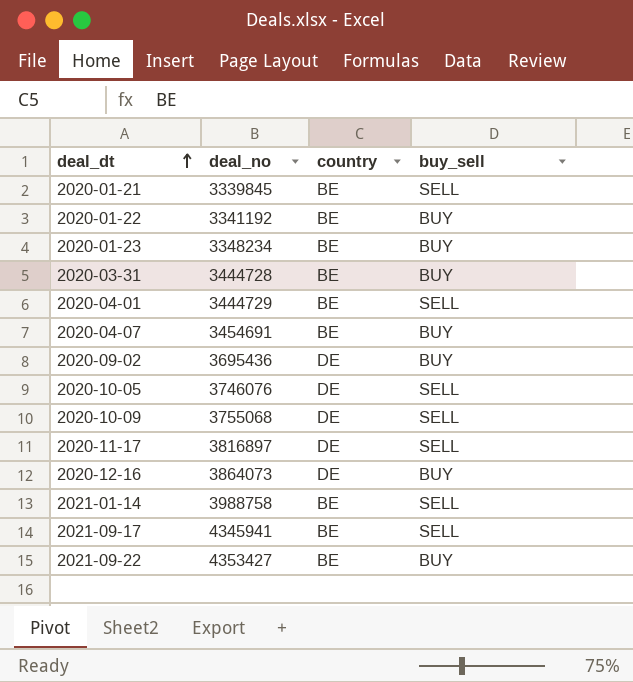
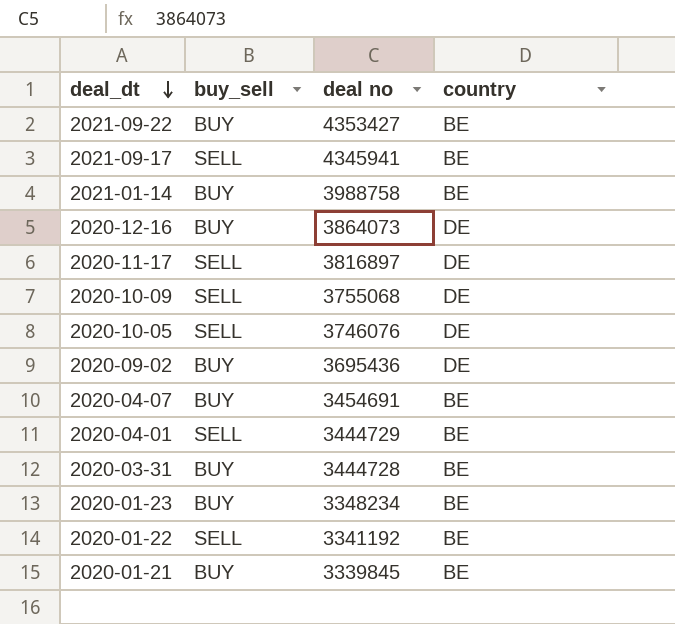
row order: deal_dt ascending -> deal_dt descending
column buy_sell | position: 4 -> 2
column name: deal_no -> deal no
2021-01-14 | buy_sell: SELL -> BUY
2020-01-22 | buy_sell: BUY -> SELL
2020-01-21 | buy_sell: SELL -> BUY

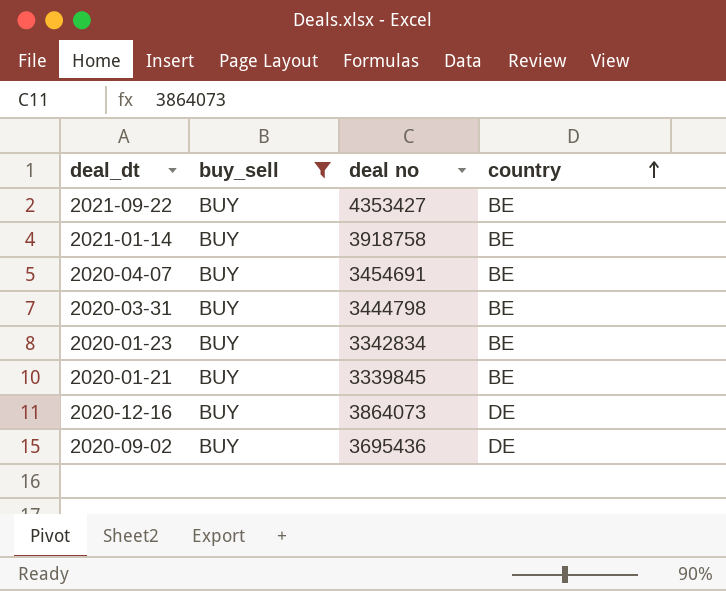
filter: none -> buy_sell = BUY
row order: deal_dt descending -> country ascending
2021-01-14 | deal no: 3988758 -> 3918758
2020-03-31 | deal no: 3444728 -> 3444798
2020-01-23 | deal no: 3348234 -> 3342834

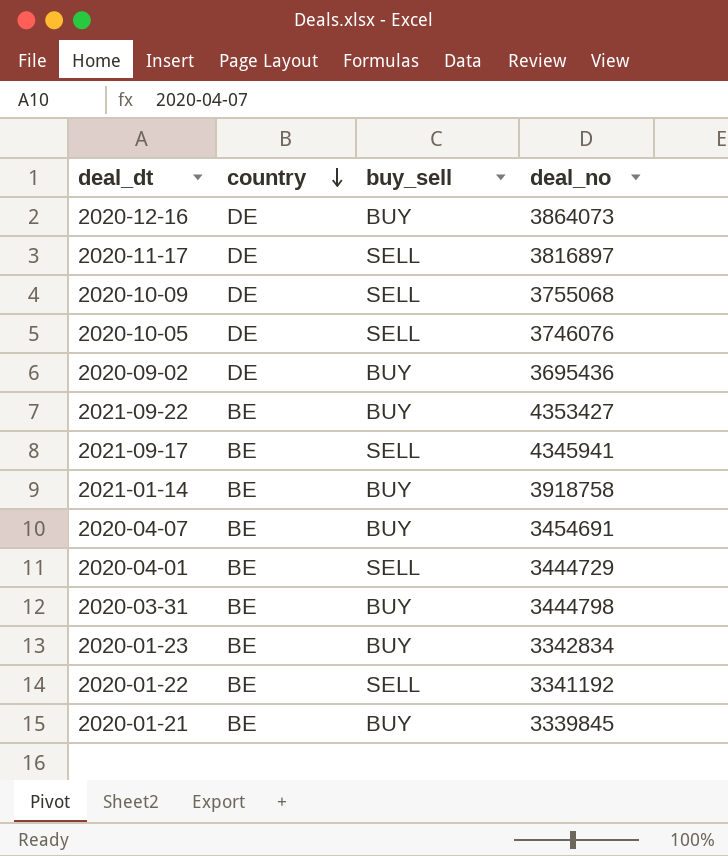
filter: buy_sell = BUY -> none
row order: country ascending -> country descending
column country | position: 4 -> 2
column name: deal no -> deal_no

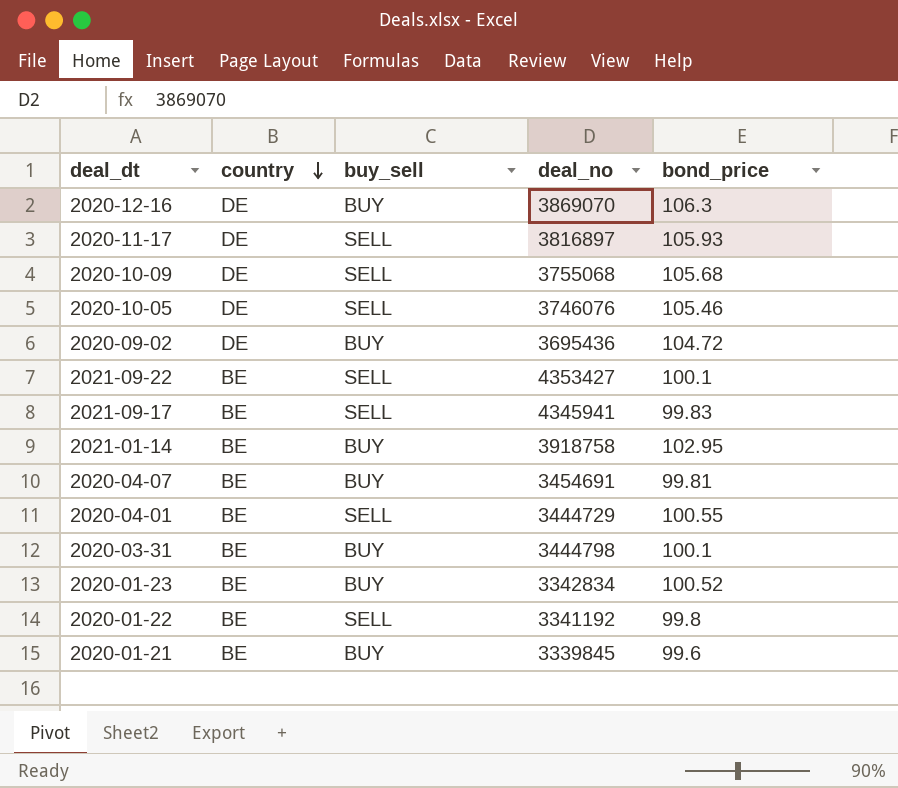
column bond_price | position: none -> 5
2020-12-16 | deal_no: 3864073 -> 3869070
2021-09-22 | buy_sell: BUY -> SELL

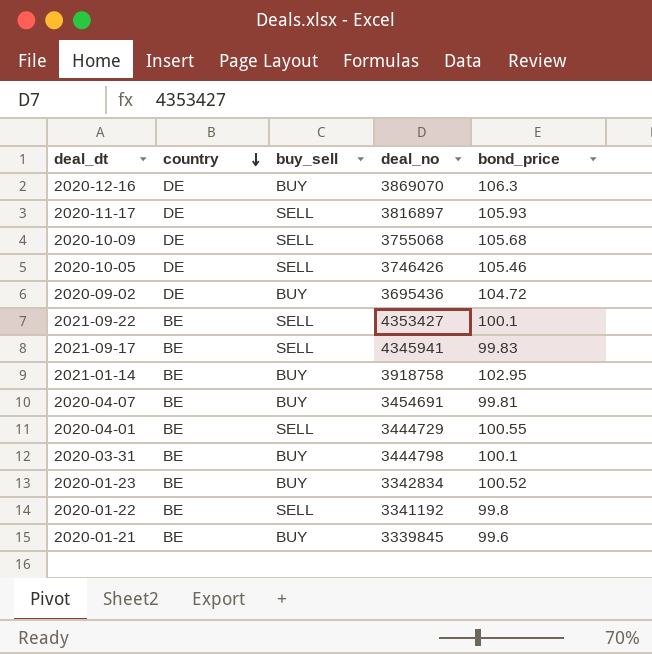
2020-10-05 | deal_no: 3746076 -> 3746426

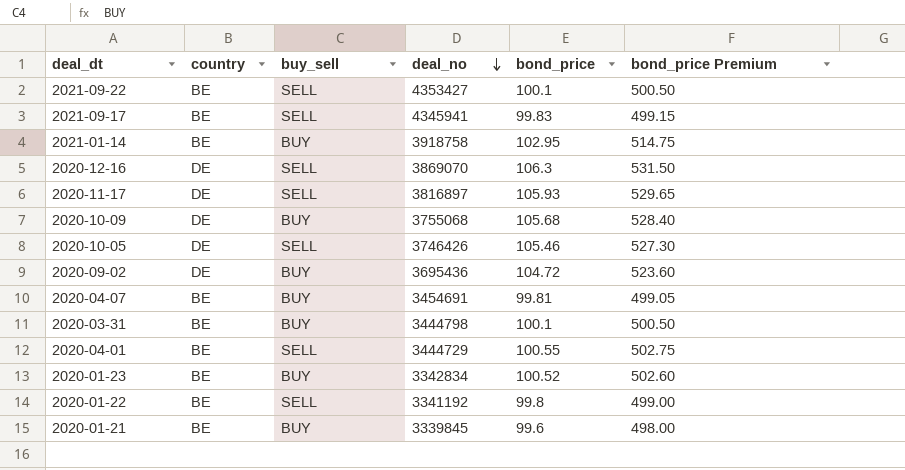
row order: country descending -> deal_no descending
column bond_price Premium | formula: none -> [bond_price] * 5
2020-12-16 | buy_sell: BUY -> SELL
2020-10-09 | buy_sell: SELL -> BUY

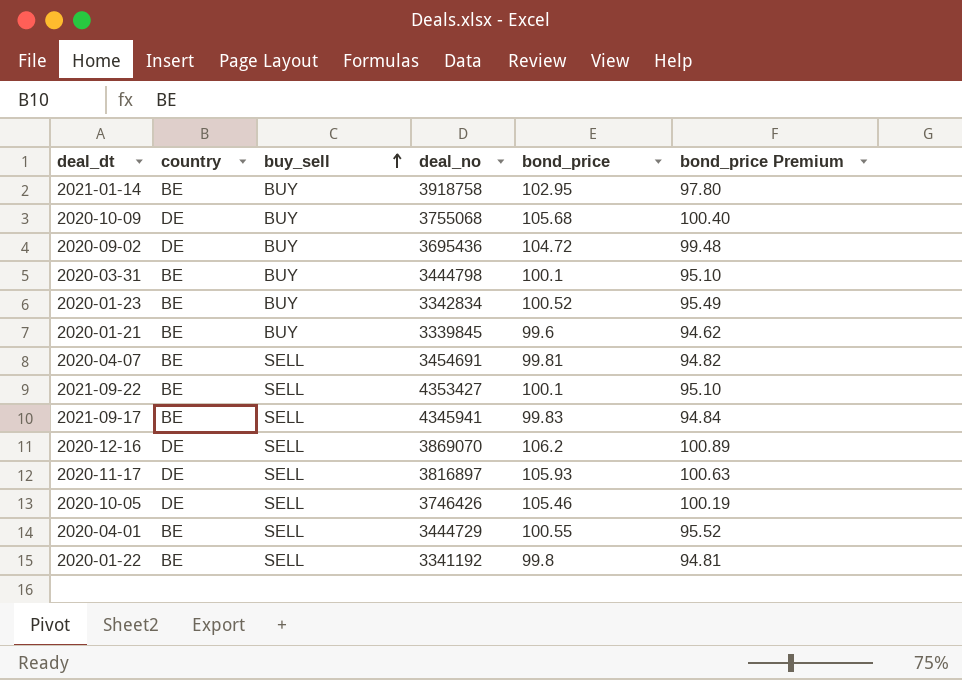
row order: deal_no descending -> buy_sell ascending
column bond_price Premium | formula: [bond_price] * 5 -> [bond_price] * 0.95
2020-04-07 | buy_sell: BUY -> SELL
2020-12-16 | bond_price: 106.3 -> 106.2

